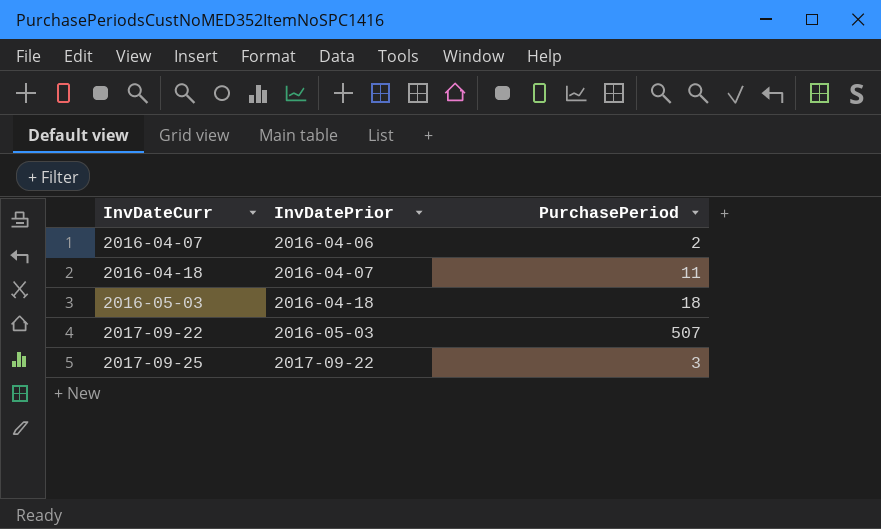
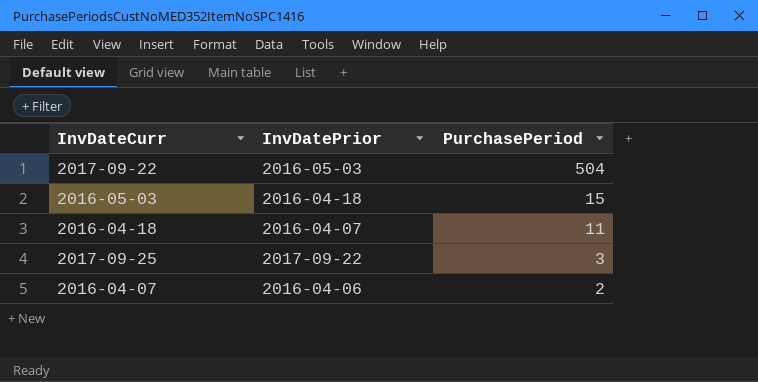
row order: InvDateCurr ascending -> PurchasePeriod descending
2017-09-22 | PurchasePeriod: 507 -> 504
2016-05-03 | PurchasePeriod: 18 -> 15

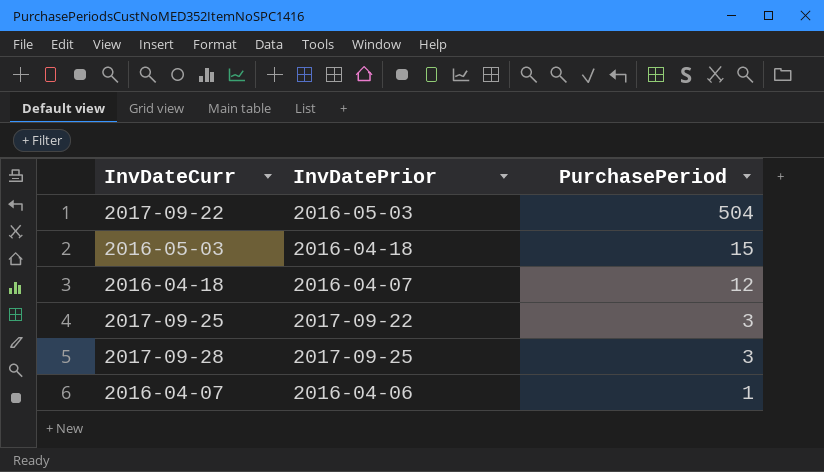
2016-04-18 | PurchasePeriod: 11 -> 12
row 2017-09-28: none -> 2017-09-25 | 3
2016-04-07 | PurchasePeriod: 2 -> 1

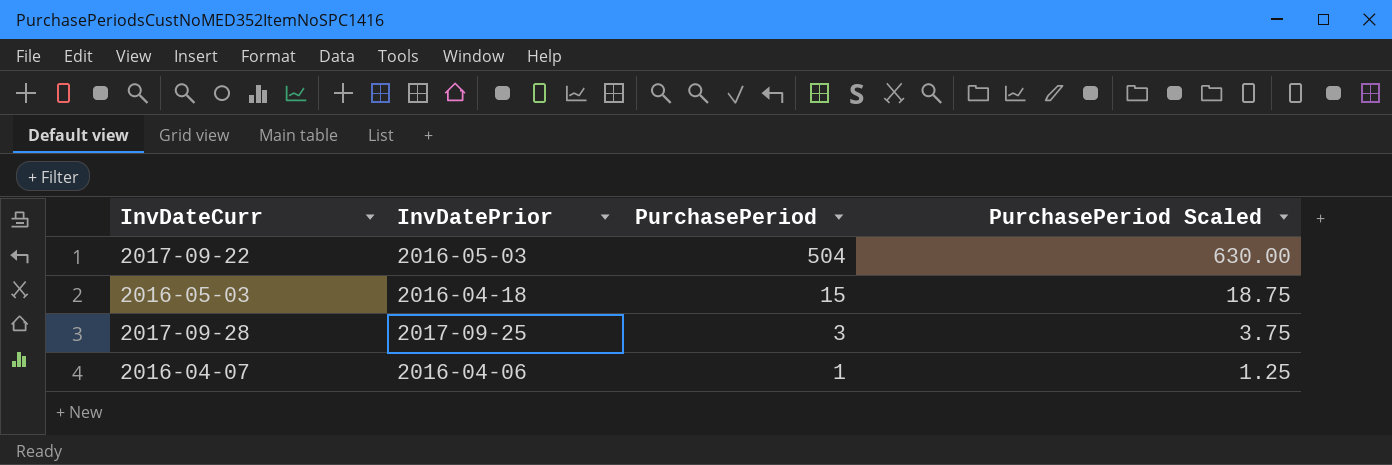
column PurchasePeriod Scaled | formula: none -> [PurchasePeriod] * 1.25
row 2016-04-18: 2016-04-07 | 12 -> none
row 2017-09-25: 2017-09-22 | 3 -> none

